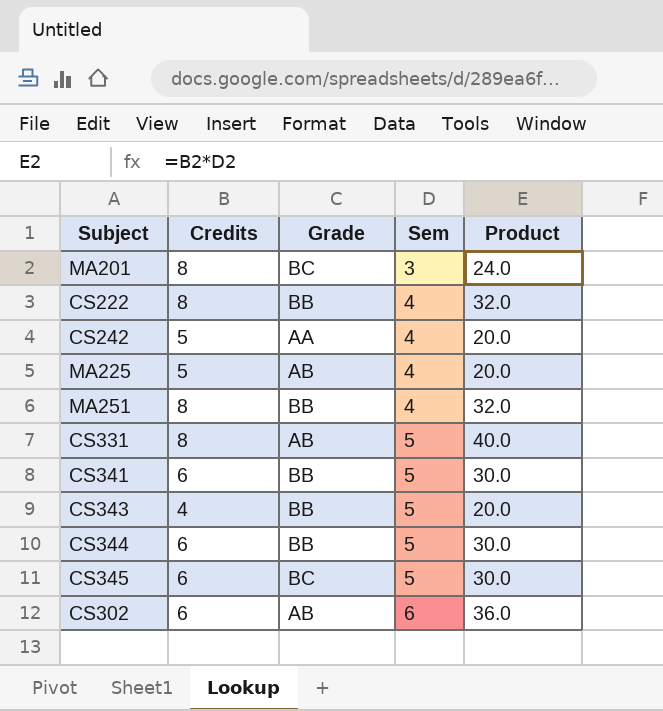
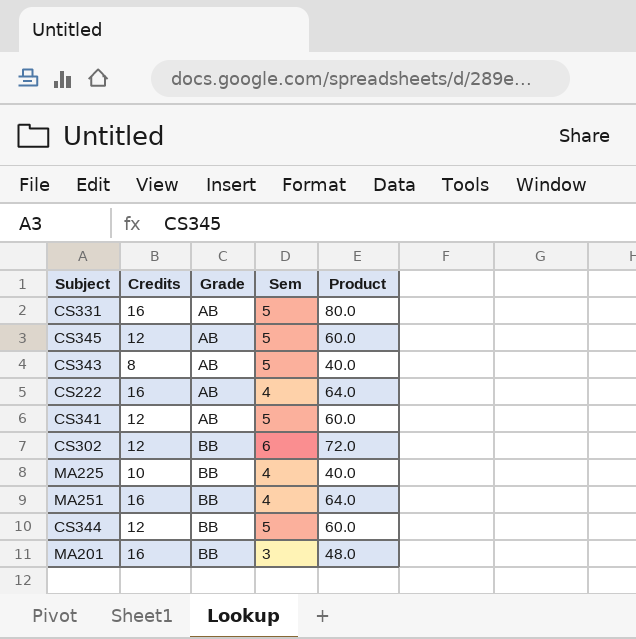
row order: Sem ascending -> Grade ascending
row CS242: 5 | AA | 4 | 20.0 -> none
CS331 | Credits: 8 -> 16
CS331 | Product: 40.0 -> 80.0
CS345 | Credits: 6 -> 12
CS345 | Grade: BC -> AB
CS345 | Product: 30.0 -> 60.0
CS343 | Credits: 4 -> 8
CS343 | Grade: BB -> AB
CS343 | Product: 20.0 -> 40.0
CS222 | Credits: 8 -> 16
CS222 | Grade: BB -> AB
CS222 | Product: 32.0 -> 64.0
CS341 | Credits: 6 -> 12
CS341 | Grade: BB -> AB
CS341 | Product: 30.0 -> 60.0
CS302 | Credits: 6 -> 12
CS302 | Grade: AB -> BB
CS302 | Product: 36.0 -> 72.0
MA225 | Credits: 5 -> 10
MA225 | Grade: AB -> BB
MA225 | Product: 20.0 -> 40.0
MA251 | Credits: 8 -> 16
MA251 | Product: 32.0 -> 64.0
CS344 | Credits: 6 -> 12
CS344 | Product: 30.0 -> 60.0
MA201 | Credits: 8 -> 16
MA201 | Grade: BC -> BB
MA201 | Product: 24.0 -> 48.0

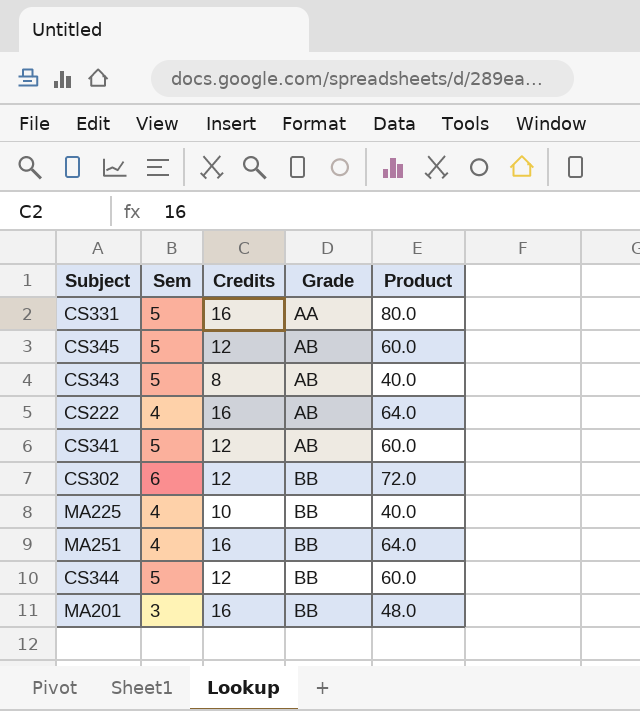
column Sem | position: 4 -> 2
CS331 | Grade: AB -> AA

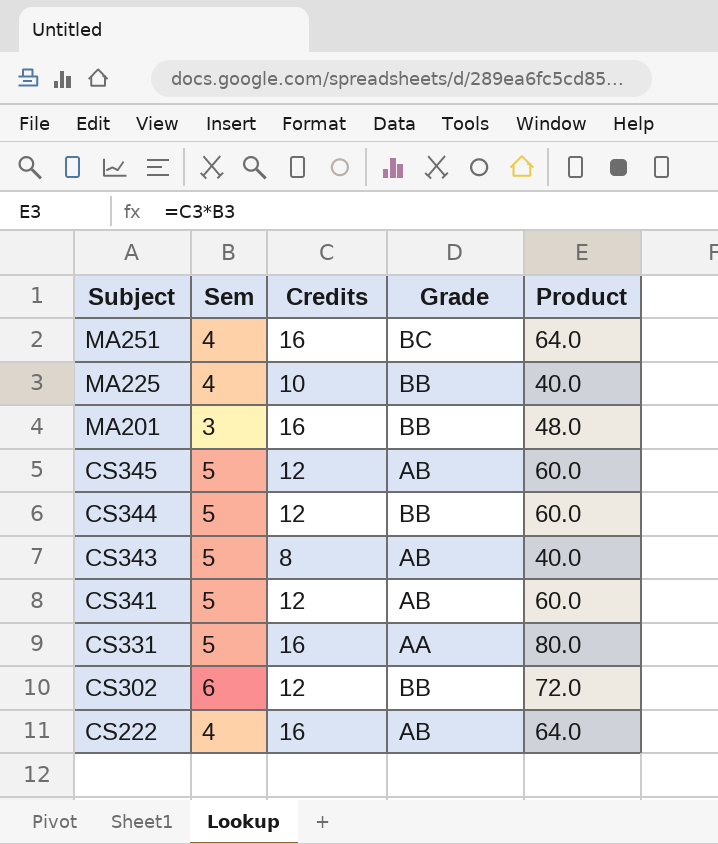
row order: Grade ascending -> Subject descending
MA251 | Grade: BB -> BC

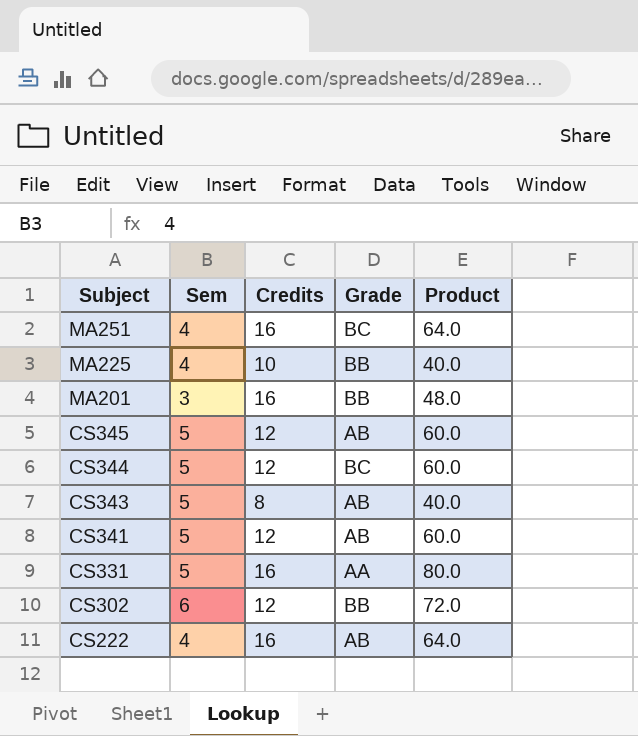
CS344 | Grade: BB -> BC

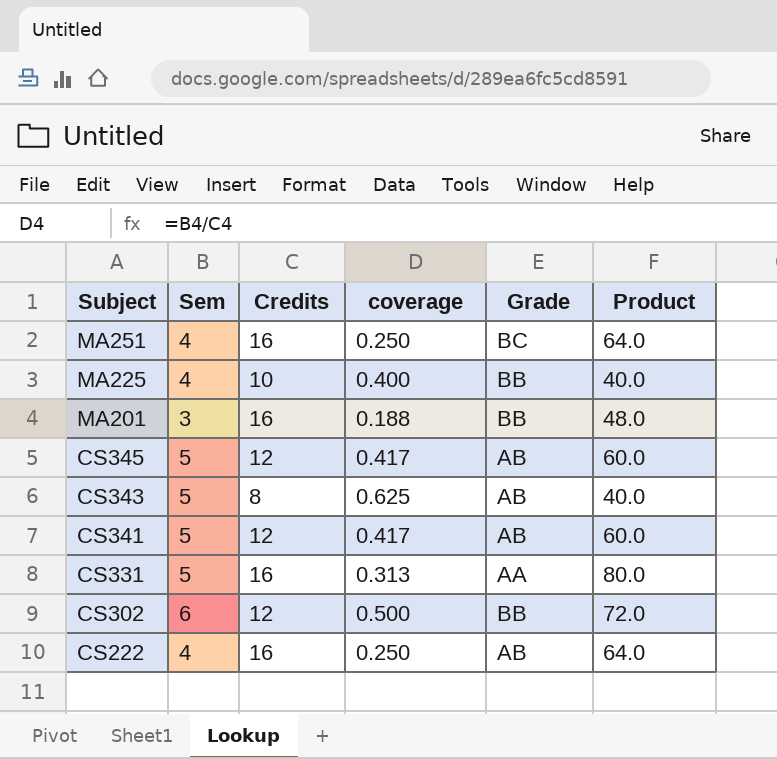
column coverage | formula: none -> [Sem] / [Credits]
row CS344: 5 | 12 | BC | 60.0 -> none

